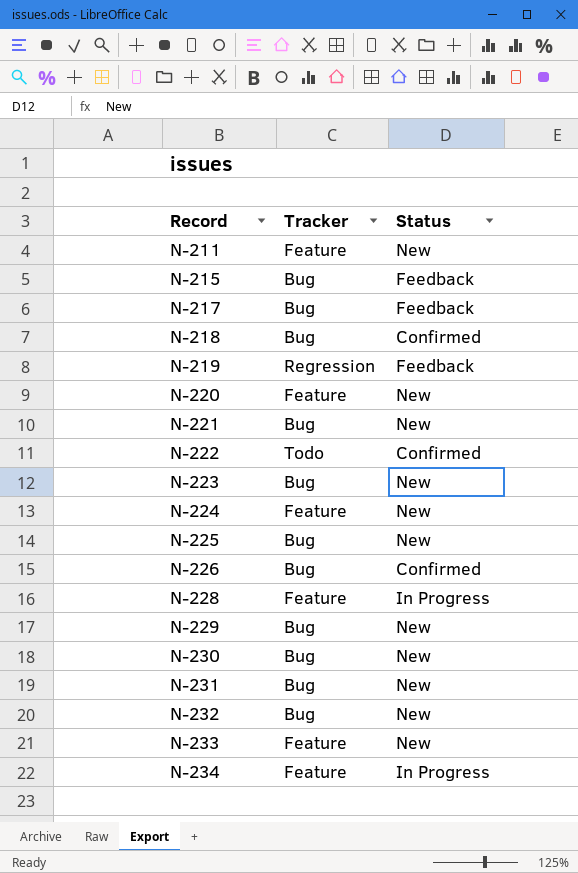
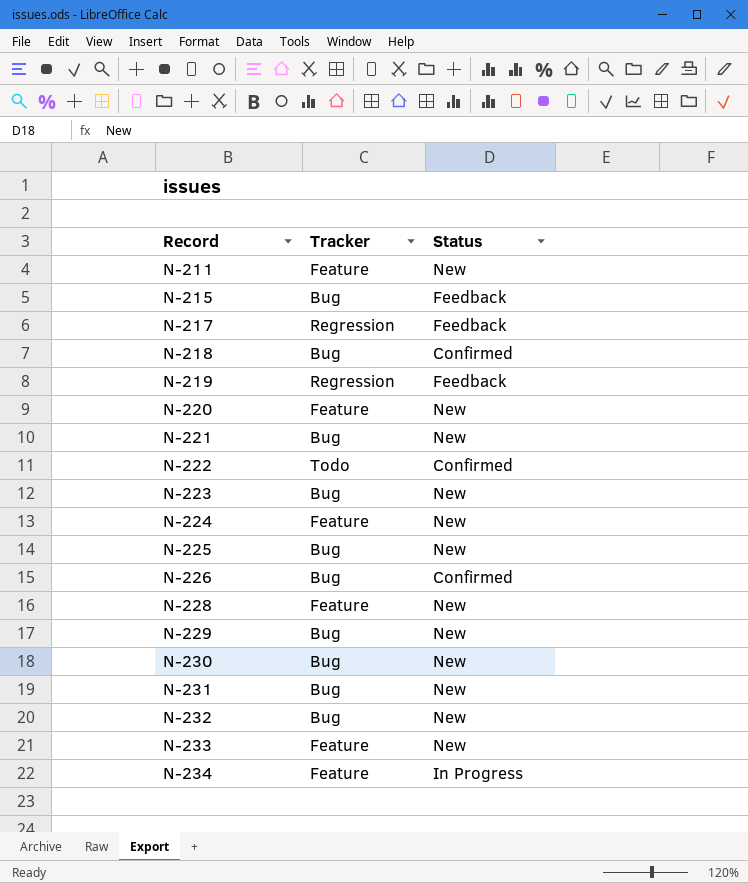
N-217 | Tracker: Bug -> Regression
N-228 | Status: In Progress -> New

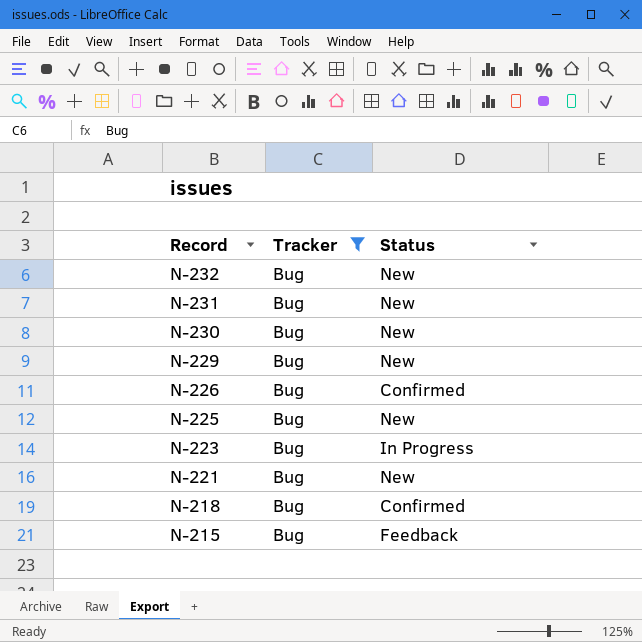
filter: none -> Tracker = Bug
row order: Record ascending -> Record descending
N-223 | Status: New -> In Progress

